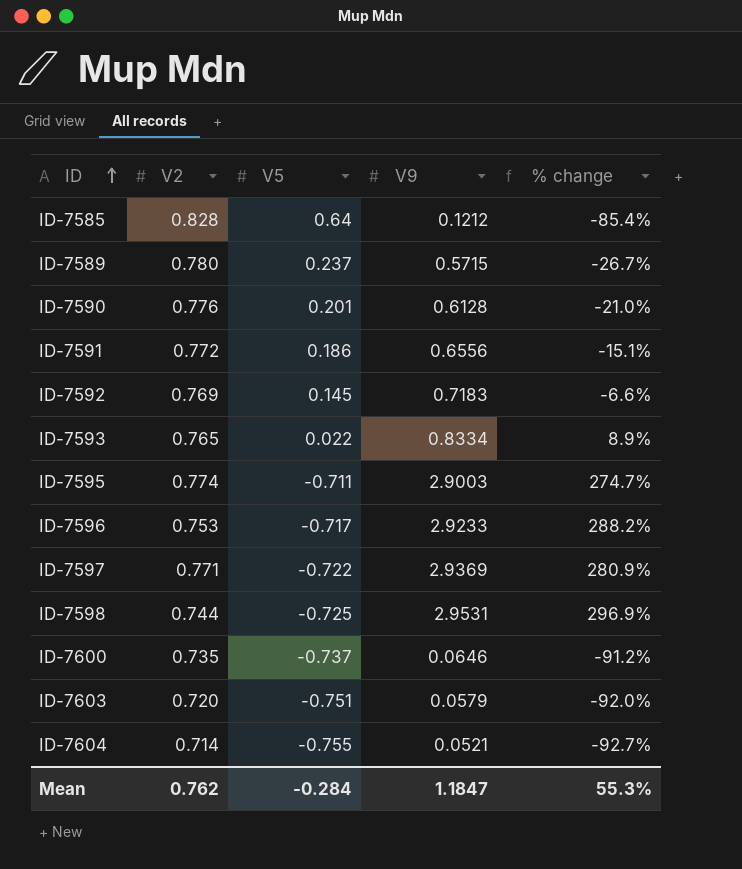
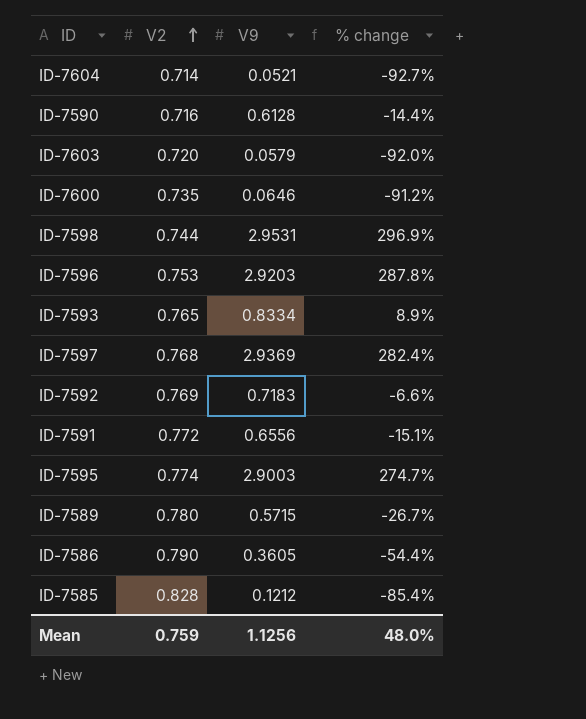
row order: ID ascending -> V2 ascending
column V5 | position: 3 -> none
ID-7590 | V2: 0.776 -> 0.716
ID-7590 | % change: -21.0% -> -14.4%
ID-7596 | V9: 2.9233 -> 2.9203
ID-7596 | % change: 288.2% -> 287.8%
ID-7597 | V2: 0.771 -> 0.768
ID-7597 | % change: 280.9% -> 282.4%
row ID-7586: none -> 0.790 | 0.3605 | -54.4%
Mean | V2: 0.762 -> 0.759
Mean | V9: 1.1847 -> 1.1256
Mean | % change: 55.3% -> 48.0%

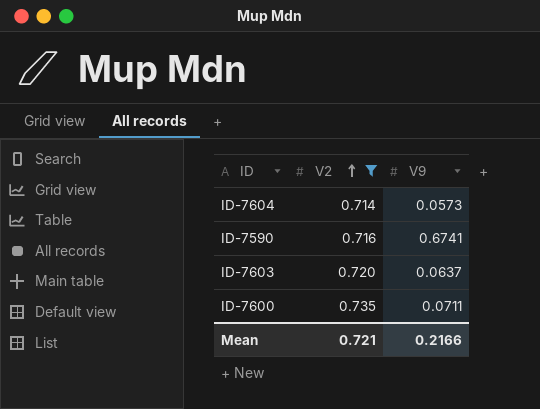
filter: none -> V2 <= 0.735
column % change | formula: ([V9] - [V2]) / [V2] -> none
ID-7604 | V9: 0.0521 -> 0.0573
ID-7590 | V9: 0.6128 -> 0.6741
ID-7603 | V9: 0.0579 -> 0.0637
ID-7600 | V9: 0.0646 -> 0.0711
Mean | V2: 0.759 -> 0.721
Mean | V9: 1.1256 -> 0.2166

